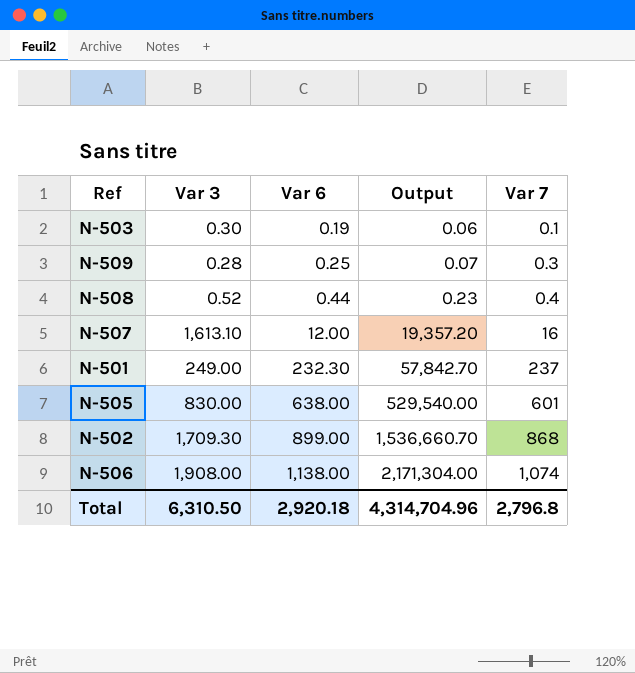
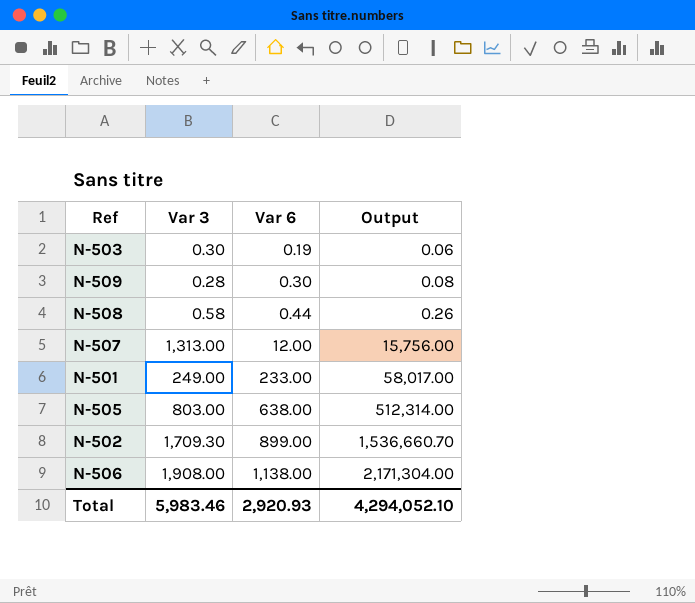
column Var 7 | position: 5 -> none
N-509 | Var 6: 0.25 -> 0.30
N-509 | Output: 0.07 -> 0.08
N-508 | Var 3: 0.52 -> 0.58
N-508 | Output: 0.23 -> 0.26
N-507 | Var 3: 1,613.10 -> 1,313.00
N-507 | Output: 19,357.20 -> 15,756.00
N-501 | Var 6: 232.30 -> 233.00
N-501 | Output: 57,842.70 -> 58,017.00
N-505 | Var 3: 830.00 -> 803.00
N-505 | Output: 529,540.00 -> 512,314.00
Total | Var 3: 6,310.50 -> 5,983.46
Total | Var 6: 2,920.18 -> 2,920.93
Total | Output: 4,314,704.96 -> 4,294,052.10

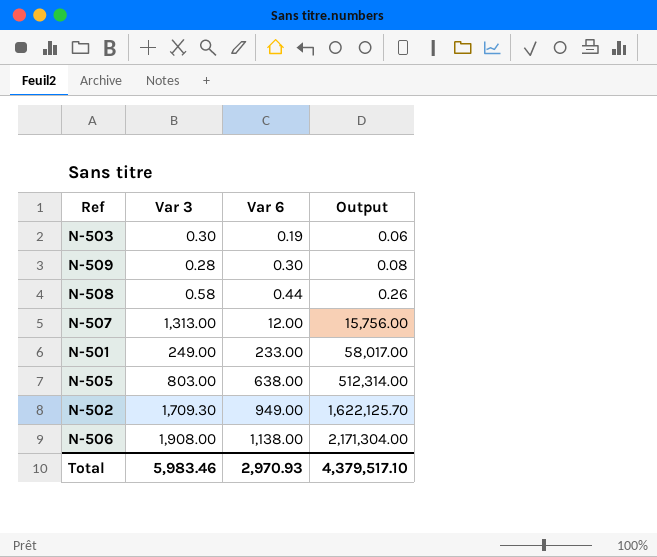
N-502 | Var 6: 899.00 -> 949.00
N-502 | Output: 1,536,660.70 -> 1,622,125.70
Total | Var 6: 2,920.93 -> 2,970.93
Total | Output: 4,294,052.10 -> 4,379,517.10

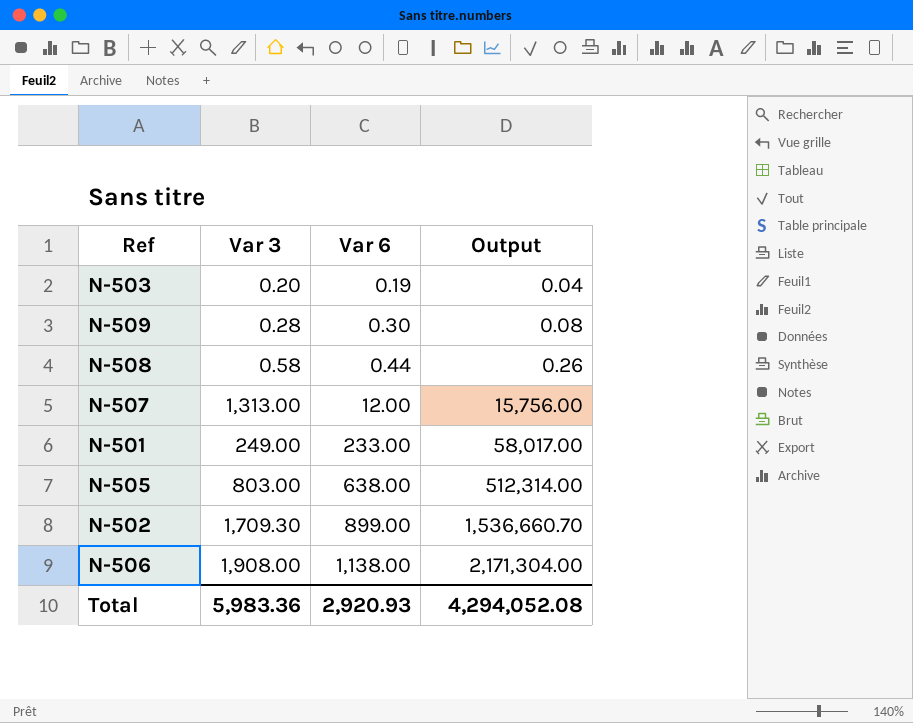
N-503 | Var 3: 0.30 -> 0.20
N-503 | Output: 0.06 -> 0.04
N-502 | Var 6: 949.00 -> 899.00
N-502 | Output: 1,622,125.70 -> 1,536,660.70
Total | Var 3: 5,983.46 -> 5,983.36
Total | Var 6: 2,970.93 -> 2,920.93
Total | Output: 4,379,517.10 -> 4,294,052.08

